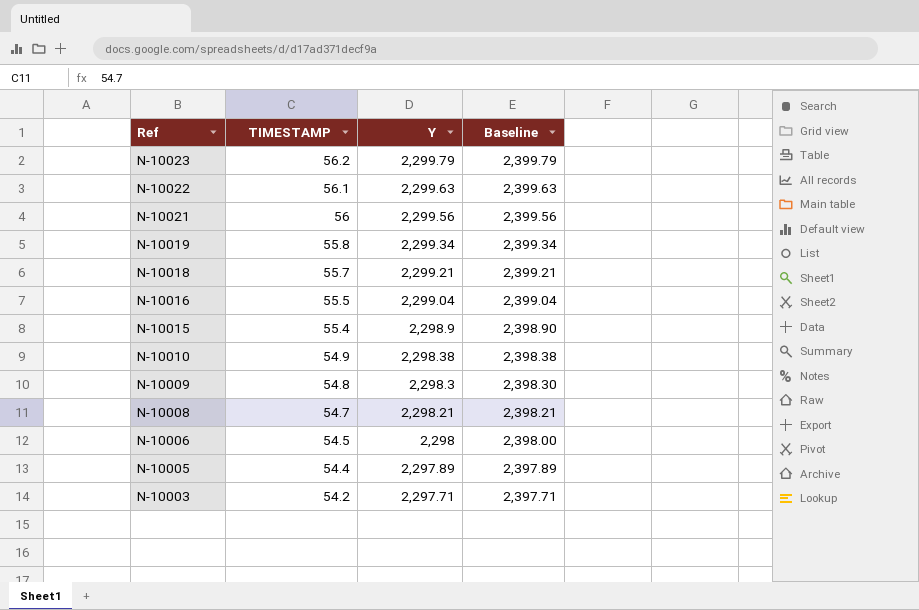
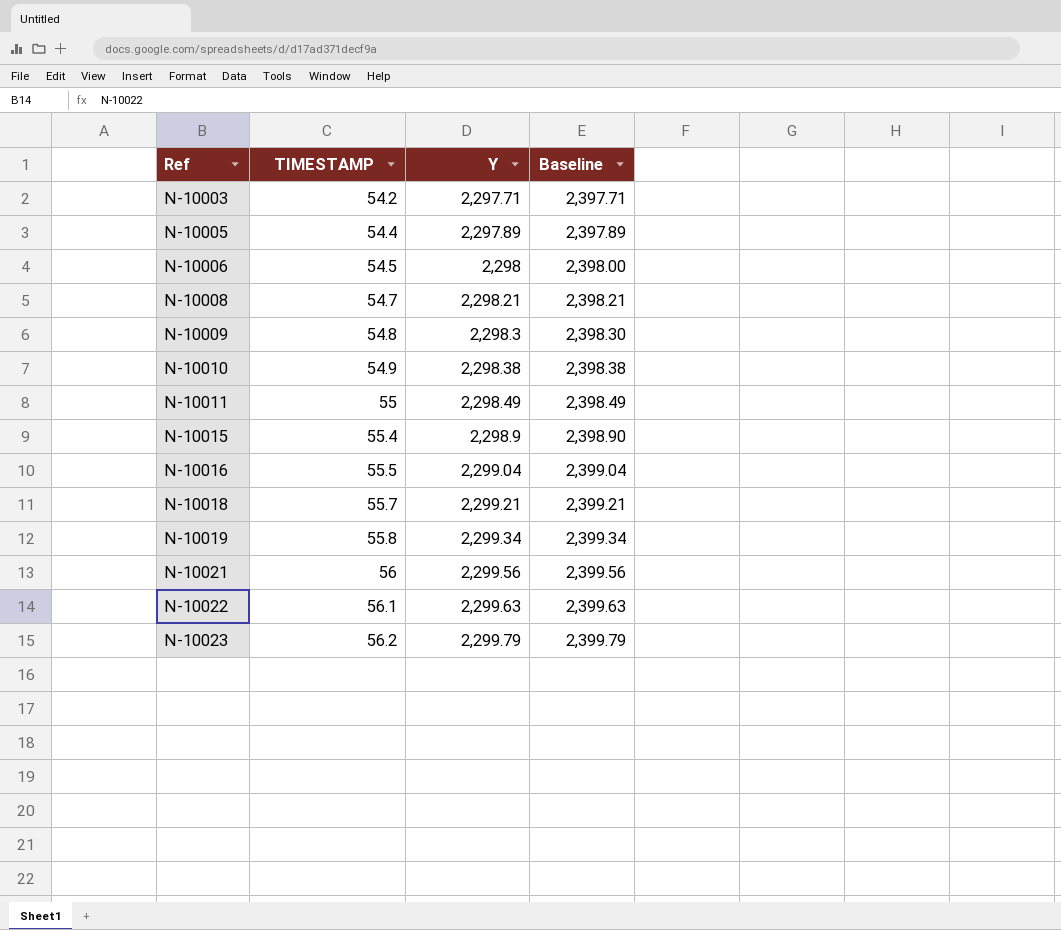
row order: Ref descending -> Ref ascending
row N-10011: none -> 55 | 2,298.49 | 2,398.49

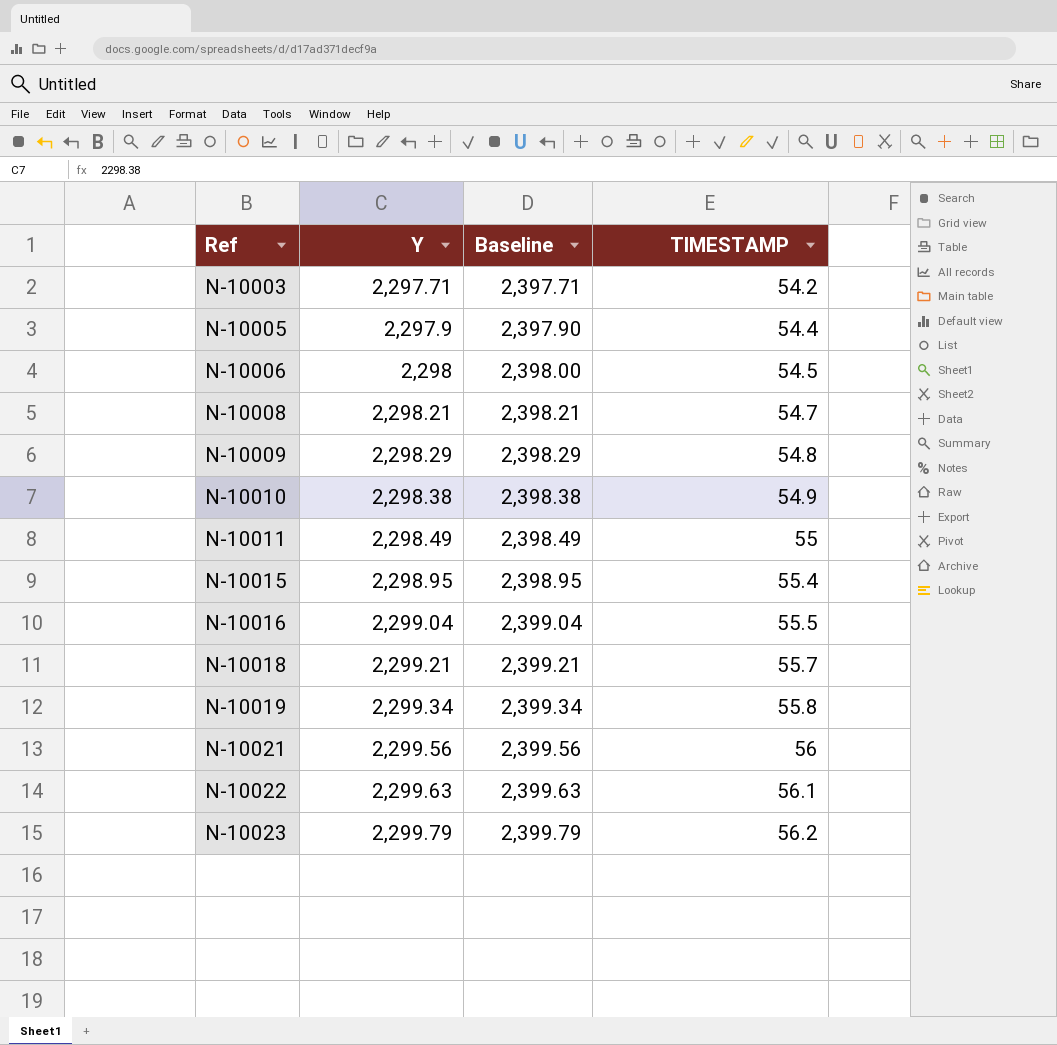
column TIMESTAMP | position: 2 -> 4
N-10005 | Y: 2,297.89 -> 2,297.9
N-10005 | Baseline: 2,397.89 -> 2,397.90
N-10009 | Y: 2,298.3 -> 2,298.29
N-10009 | Baseline: 2,398.30 -> 2,398.29
N-10015 | Y: 2,298.9 -> 2,298.95
N-10015 | Baseline: 2,398.90 -> 2,398.95

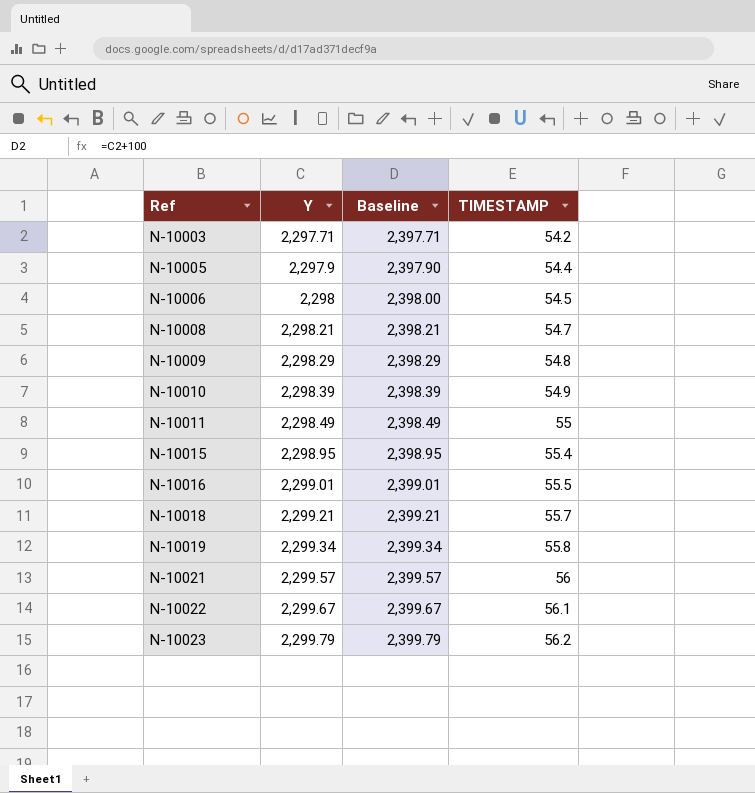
N-10010 | Y: 2,298.38 -> 2,298.39
N-10010 | Baseline: 2,398.38 -> 2,398.39
N-10016 | Y: 2,299.04 -> 2,299.01
N-10016 | Baseline: 2,399.04 -> 2,399.01
N-10021 | Y: 2,299.56 -> 2,299.57
N-10021 | Baseline: 2,399.56 -> 2,399.57
N-10022 | Y: 2,299.63 -> 2,299.67
N-10022 | Baseline: 2,399.63 -> 2,399.67

